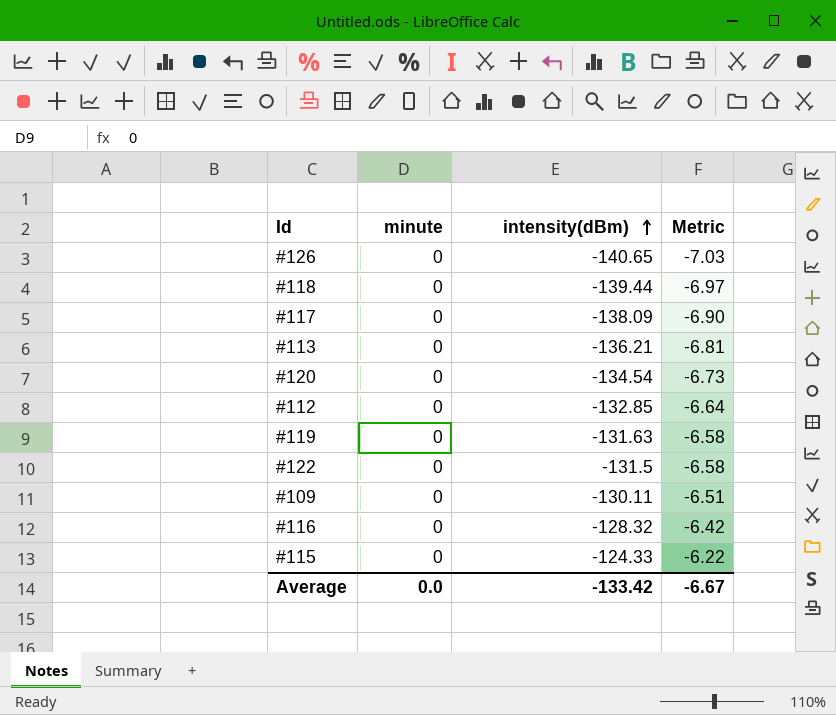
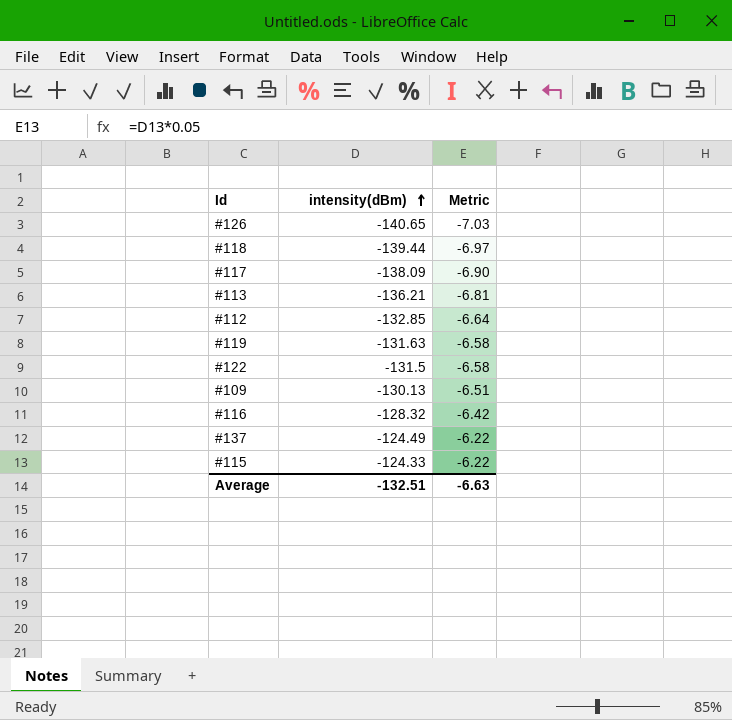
column minute | position: 2 -> none
row #120: 0 | -134.54 | -6.73 -> none
#109 | intensity(dBm): -130.11 -> -130.13
row #137: none -> -124.49 | -6.22
Average | intensity(dBm): -133.42 -> -132.51
Average | Metric: -6.67 -> -6.63

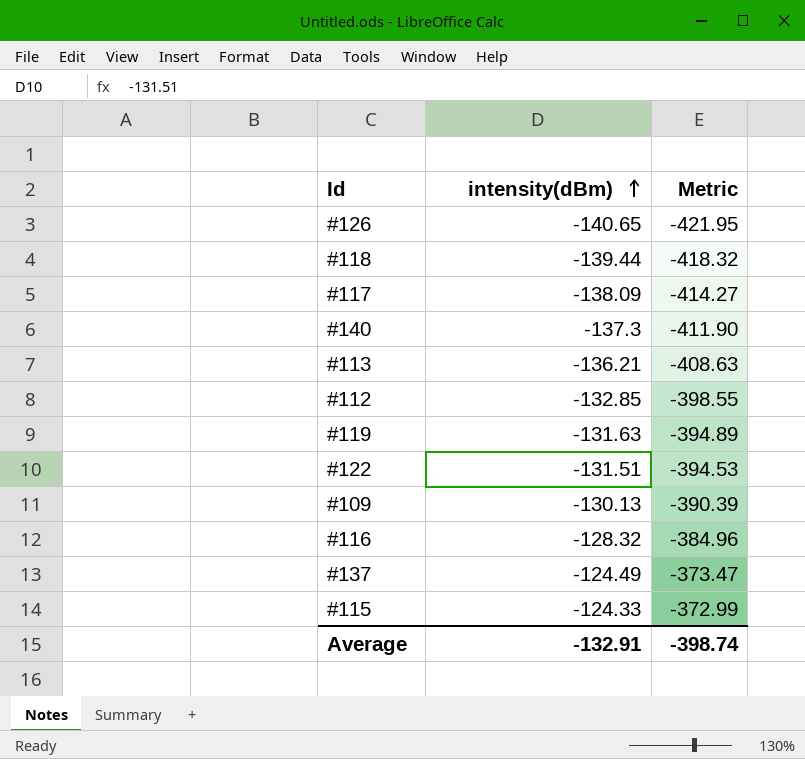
column Metric | formula: [intensity(dBm)] * 0.05 -> [intensity(dBm)] * 3
row #140: none -> -137.3 | -411.90
#122 | intensity(dBm): -131.5 -> -131.51
Average | intensity(dBm): -132.51 -> -132.91
Average | Metric: -6.63 -> -398.74

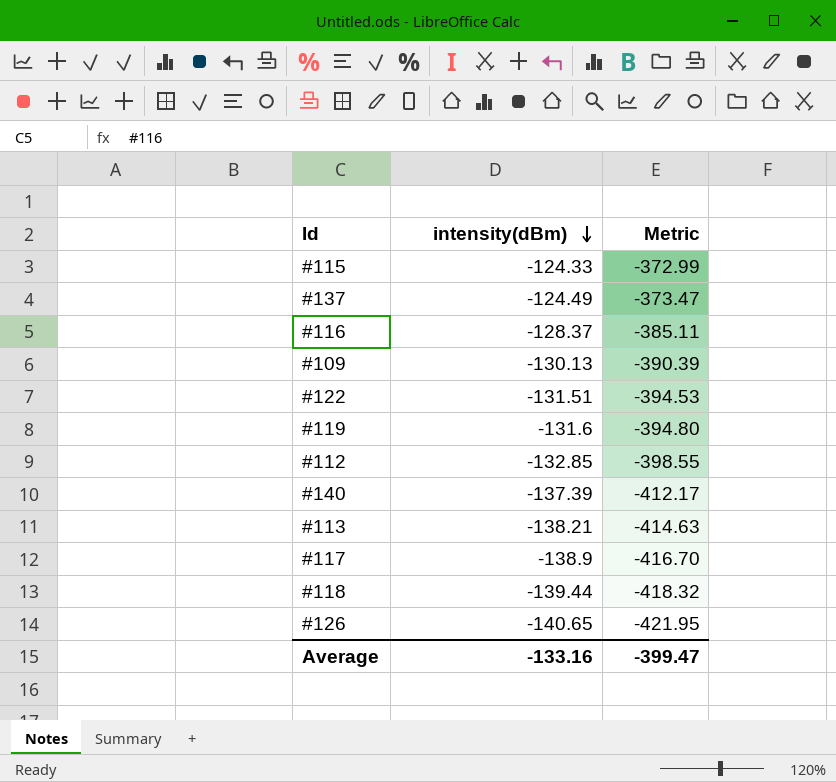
row order: intensity(dBm) ascending -> intensity(dBm) descending
#116 | intensity(dBm): -128.32 -> -128.37
#116 | Metric: -384.96 -> -385.11
#119 | intensity(dBm): -131.63 -> -131.6
#119 | Metric: -394.89 -> -394.80
#140 | intensity(dBm): -137.3 -> -137.39
#140 | Metric: -411.90 -> -412.17
#113 | intensity(dBm): -136.21 -> -138.21
#113 | Metric: -408.63 -> -414.63
#117 | intensity(dBm): -138.09 -> -138.9
#117 | Metric: -414.27 -> -416.70
Average | intensity(dBm): -132.91 -> -133.16
Average | Metric: -398.74 -> -399.47

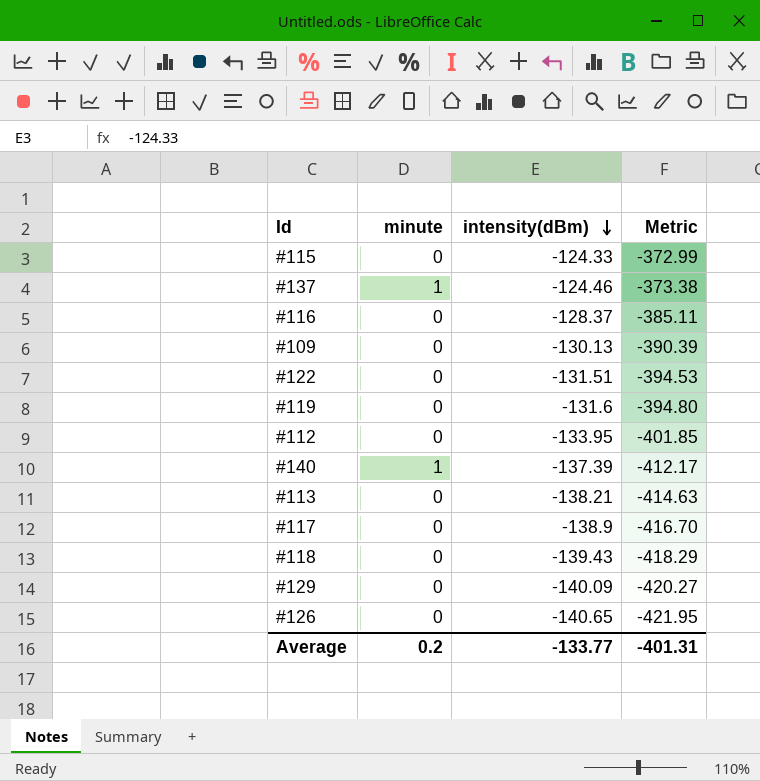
column minute | position: none -> 2
#137 | intensity(dBm): -124.49 -> -124.46
#137 | Metric: -373.47 -> -373.38
#112 | intensity(dBm): -132.85 -> -133.95
#112 | Metric: -398.55 -> -401.85
#118 | intensity(dBm): -139.44 -> -139.43
#118 | Metric: -418.32 -> -418.29
row #129: none -> 0 | -140.09 | -420.27
Average | intensity(dBm): -133.16 -> -133.77
Average | Metric: -399.47 -> -401.31

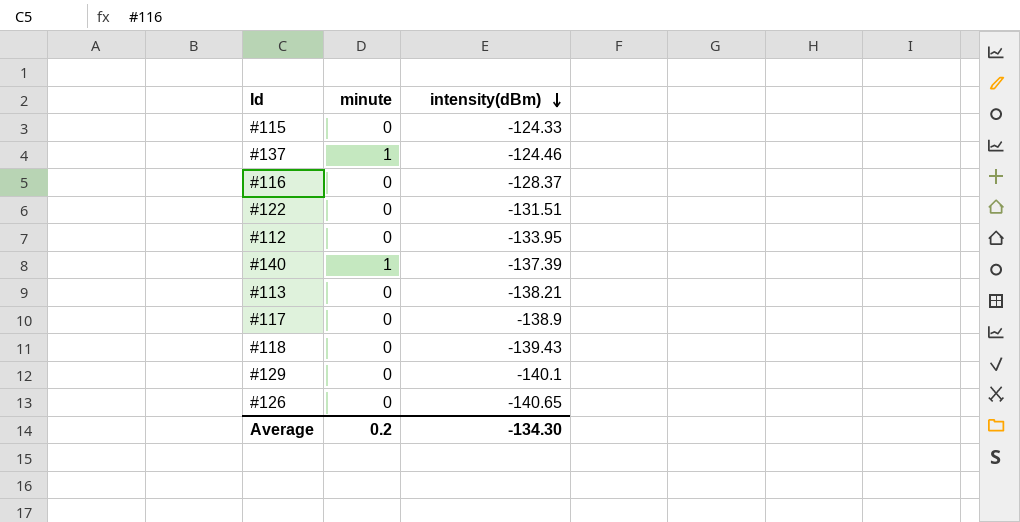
column Metric | formula: [intensity(dBm)] * 3 -> none
row #109: 0 | -130.13 | -390.39 -> none
row #119: 0 | -131.6 | -394.80 -> none
#129 | intensity(dBm): -140.09 -> -140.1
Average | intensity(dBm): -133.77 -> -134.30

